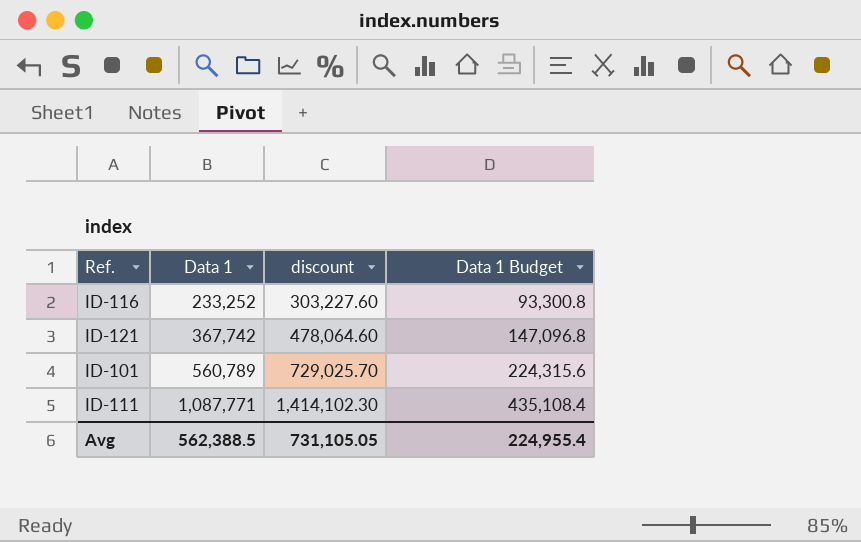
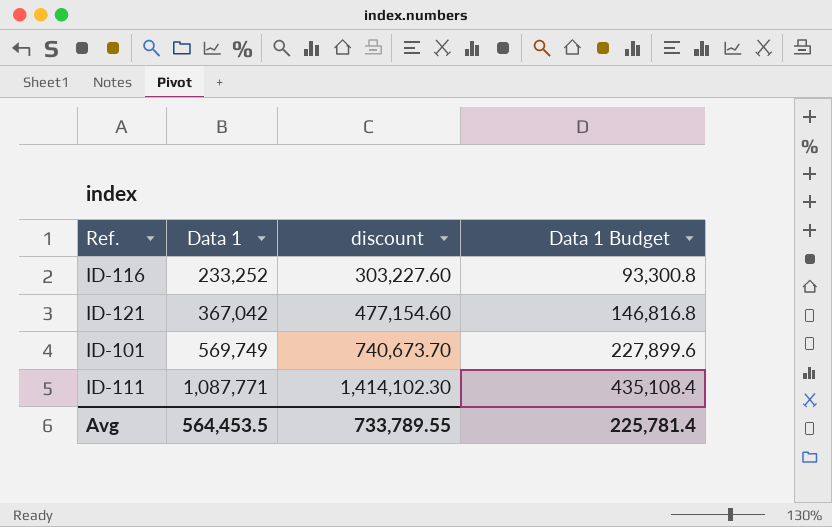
ID-121 | Data 1: 367,742 -> 367,042
ID-121 | discount: 478,064.60 -> 477,154.60
ID-121 | Data 1 Budget: 147,096.8 -> 146,816.8
ID-101 | Data 1: 560,789 -> 569,749
ID-101 | discount: 729,025.70 -> 740,673.70
ID-101 | Data 1 Budget: 224,315.6 -> 227,899.6
Avg | Data 1: 562,388.5 -> 564,453.5
Avg | discount: 731,105.05 -> 733,789.55
Avg | Data 1 Budget: 224,955.4 -> 225,781.4

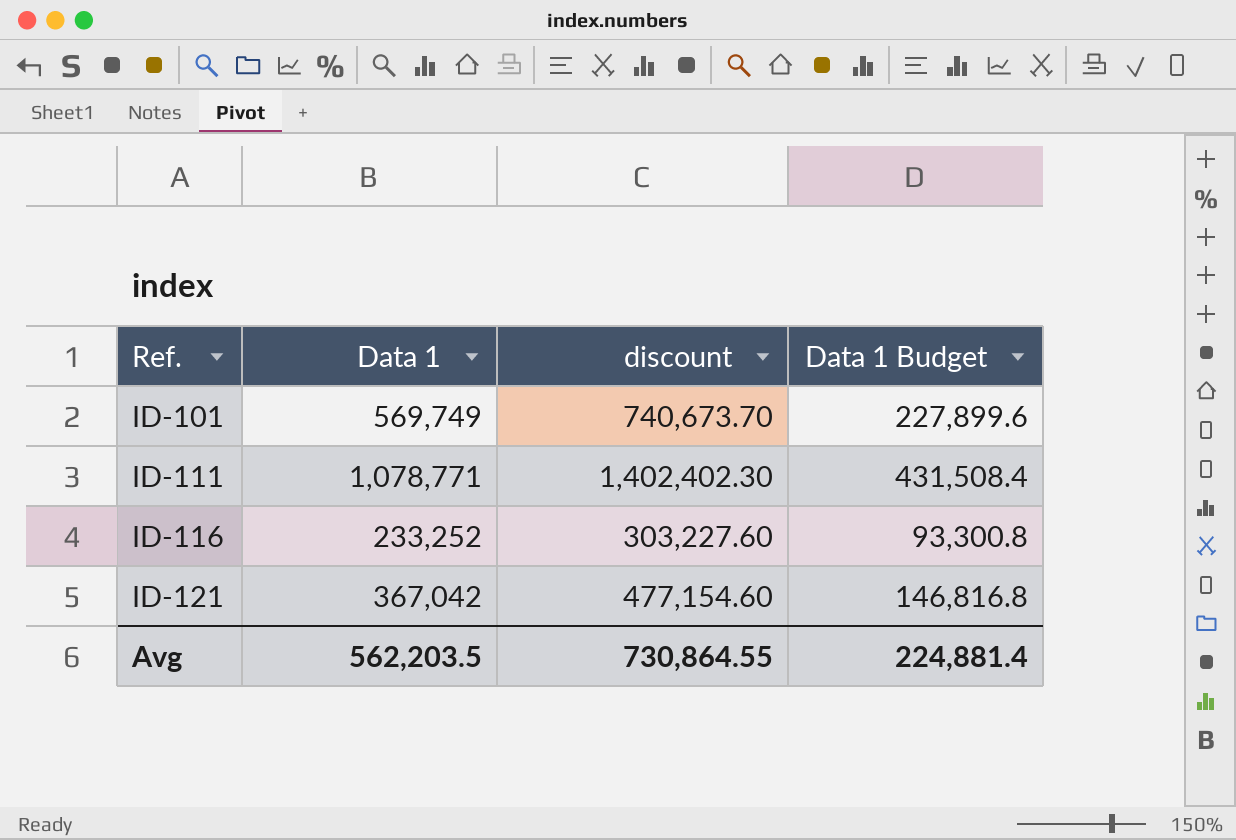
row order: Data 1 ascending -> Ref. ascending
ID-111 | Data 1: 1,087,771 -> 1,078,771
ID-111 | discount: 1,414,102.30 -> 1,402,402.30
ID-111 | Data 1 Budget: 435,108.4 -> 431,508.4
Avg | Data 1: 564,453.5 -> 562,203.5
Avg | discount: 733,789.55 -> 730,864.55
Avg | Data 1 Budget: 225,781.4 -> 224,881.4

